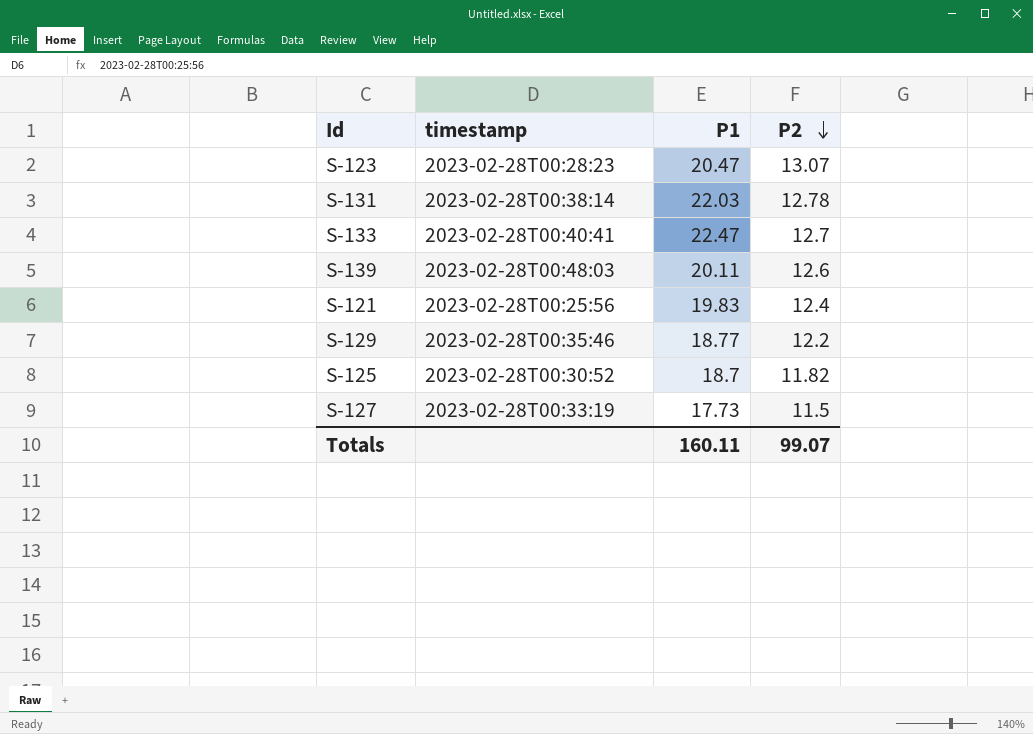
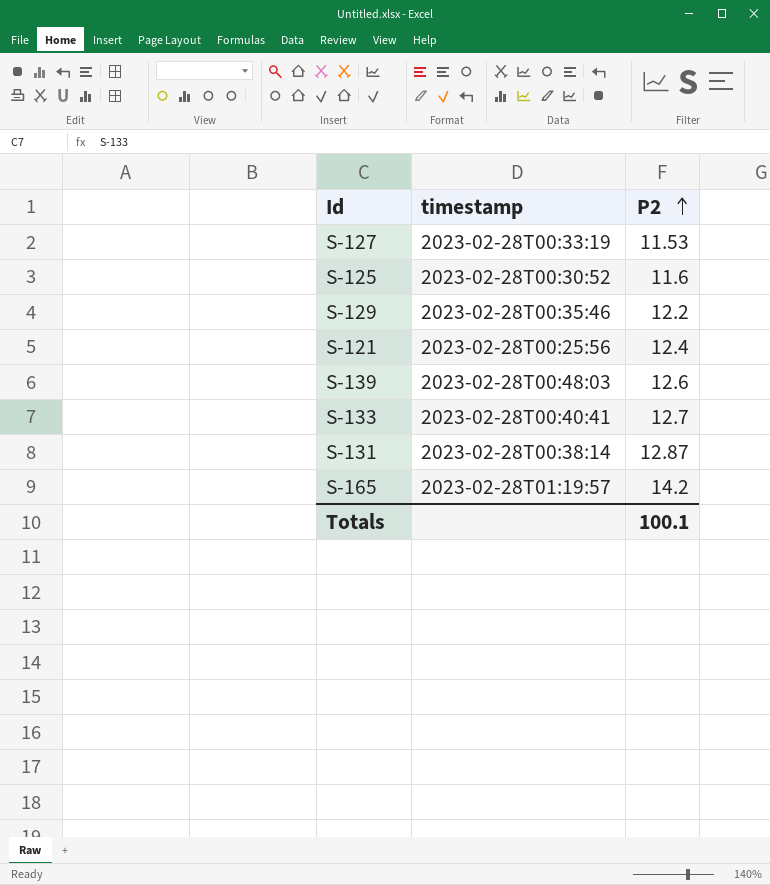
row order: P2 descending -> P2 ascending
column P1 | position: 3 -> none
row S-123: 2023-02-28T00:28:23 | 20.47 | 13.07 -> none
S-127 | P2: 11.5 -> 11.53
S-125 | P2: 11.82 -> 11.6
S-131 | P2: 12.78 -> 12.87
row S-165: none -> 2023-02-28T01:19:57 | 14.2
Totals | P2: 99.07 -> 100.1

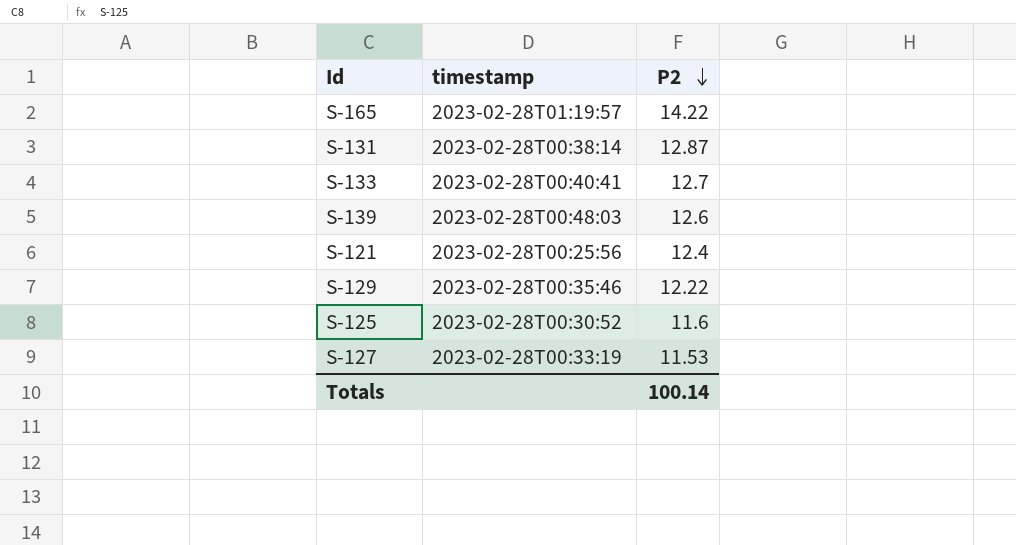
row order: P2 ascending -> P2 descending
S-165 | P2: 14.2 -> 14.22
S-129 | P2: 12.2 -> 12.22
Totals | P2: 100.1 -> 100.14

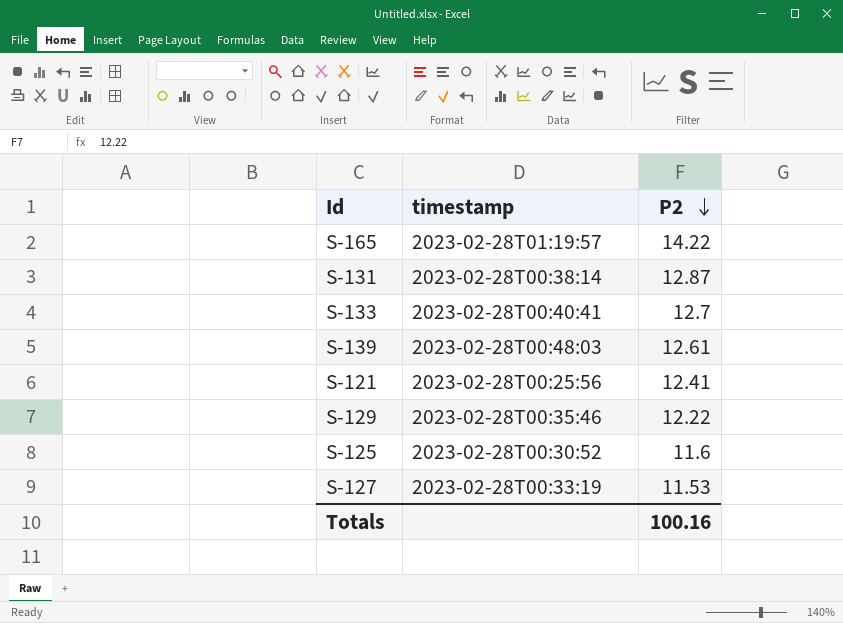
S-139 | P2: 12.6 -> 12.61
S-121 | P2: 12.4 -> 12.41
Totals | P2: 100.14 -> 100.16

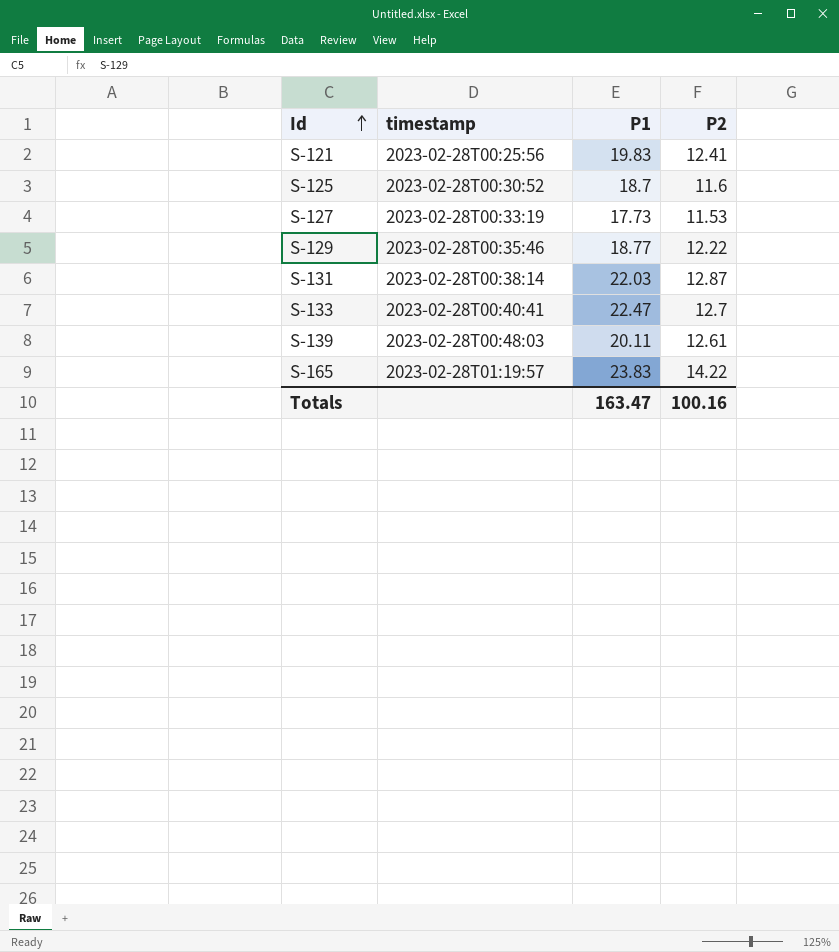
row order: P2 descending -> Id ascending
column P1 | position: none -> 3

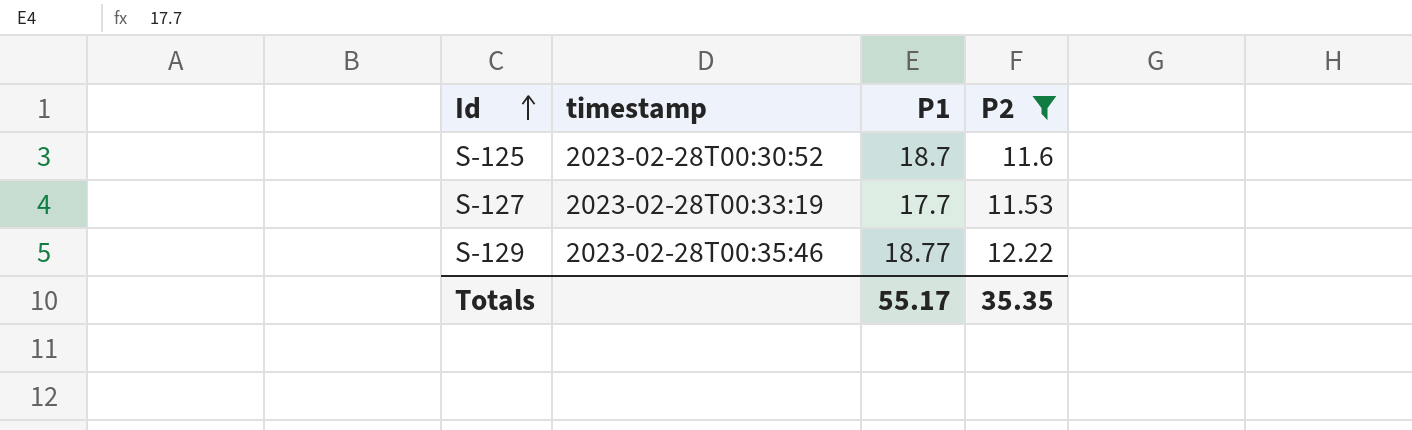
filter: none -> P2 <= 12.22
S-127 | P1: 17.73 -> 17.7
Totals | P1: 163.47 -> 55.17
Totals | P2: 100.16 -> 35.35

